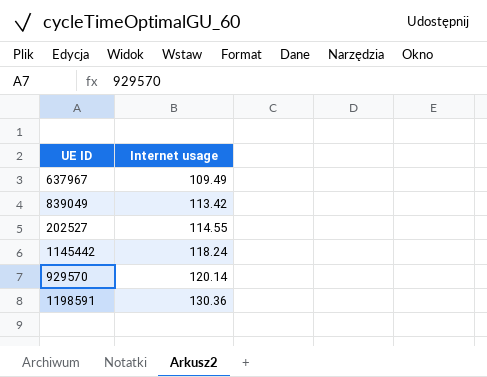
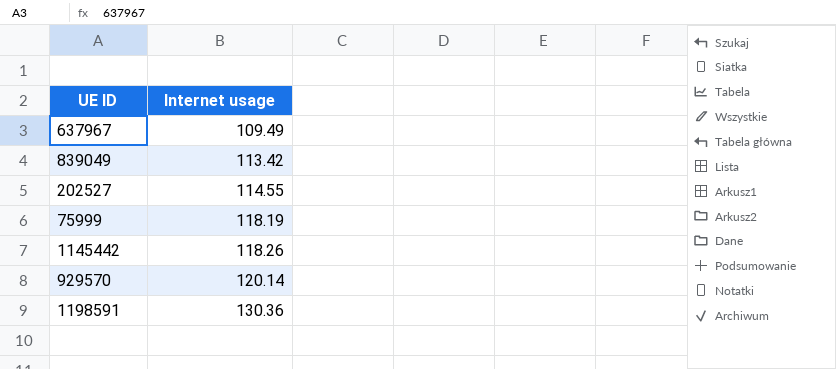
row 75999: none -> 118.19
1145442 | Internet usage: 118.24 -> 118.26

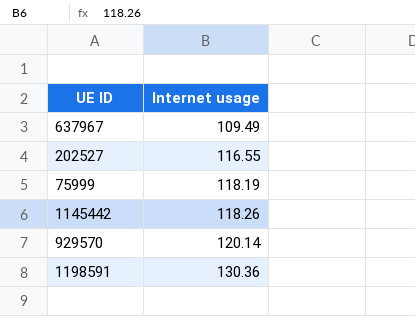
row 839049: 113.42 -> none
202527 | Internet usage: 114.55 -> 116.55

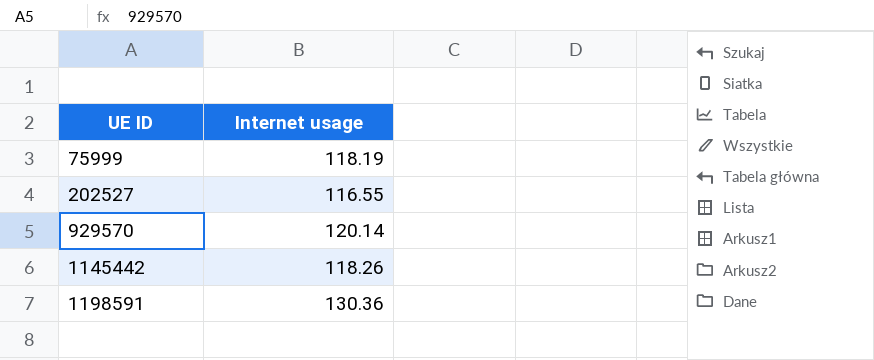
row order: Internet usage ascending -> UE ID ascending
row 637967: 109.49 -> none

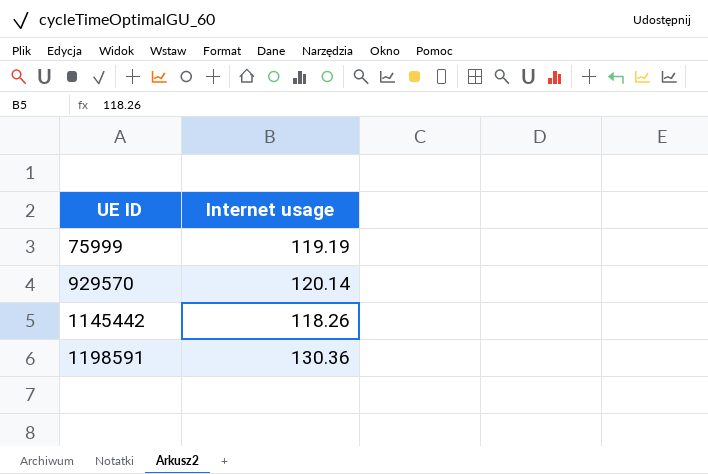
row 202527: 116.55 -> none
75999 | Internet usage: 118.19 -> 119.19

